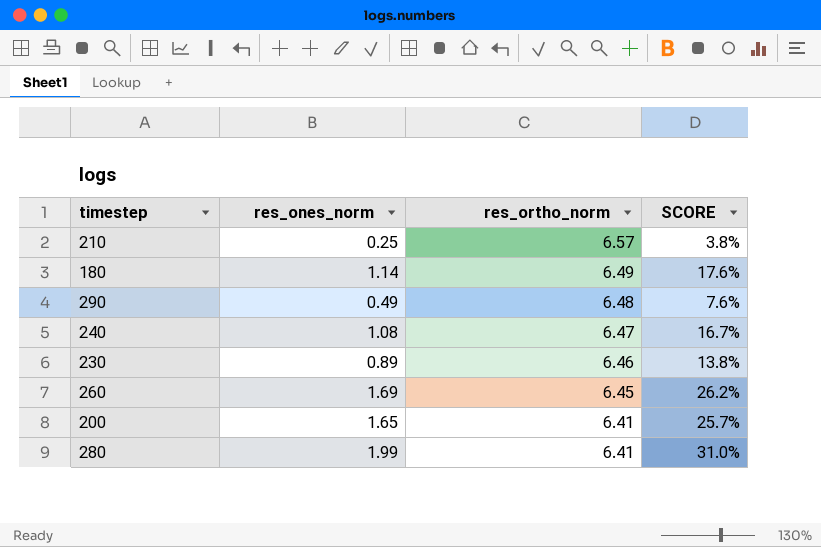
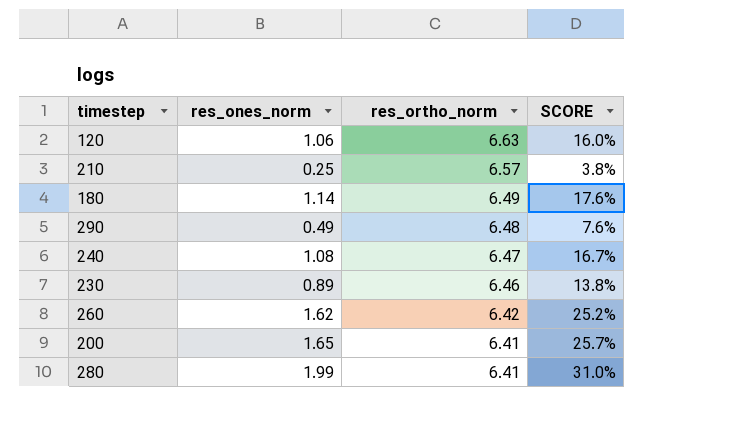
row 120: none -> 1.06 | 6.63 | 16.0%
260 | res_ones_norm: 1.69 -> 1.62
260 | res_ortho_norm: 6.45 -> 6.42
260 | SCORE: 26.2% -> 25.2%

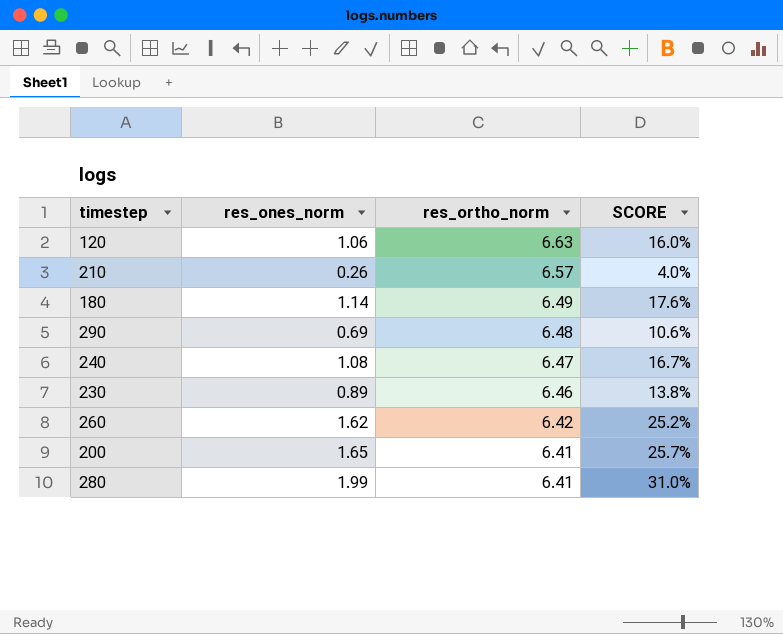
210 | res_ones_norm: 0.25 -> 0.26
210 | SCORE: 3.8% -> 4.0%
290 | res_ones_norm: 0.49 -> 0.69
290 | SCORE: 7.6% -> 10.6%

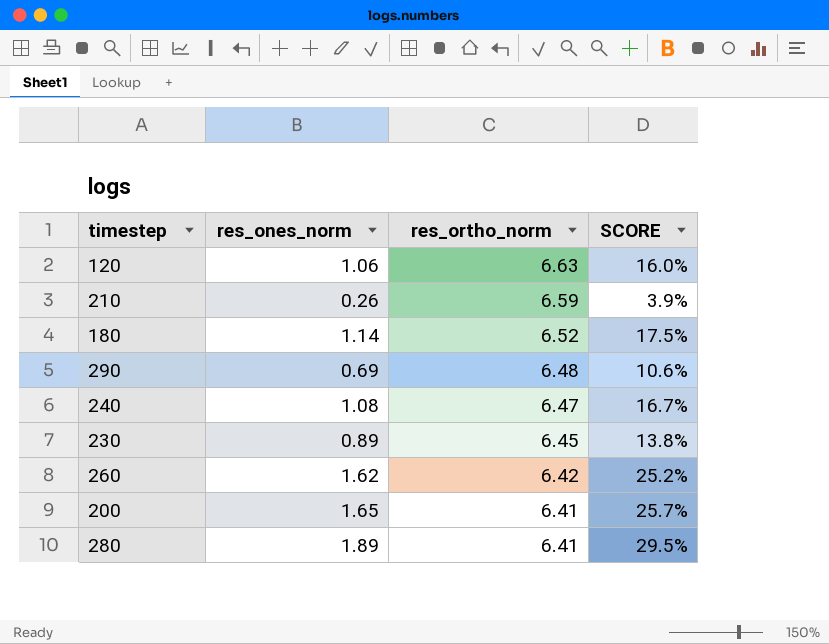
210 | res_ortho_norm: 6.57 -> 6.59
210 | SCORE: 4.0% -> 3.9%
180 | res_ortho_norm: 6.49 -> 6.52
180 | SCORE: 17.6% -> 17.5%
230 | res_ortho_norm: 6.46 -> 6.45
280 | res_ones_norm: 1.99 -> 1.89
280 | SCORE: 31.0% -> 29.5%

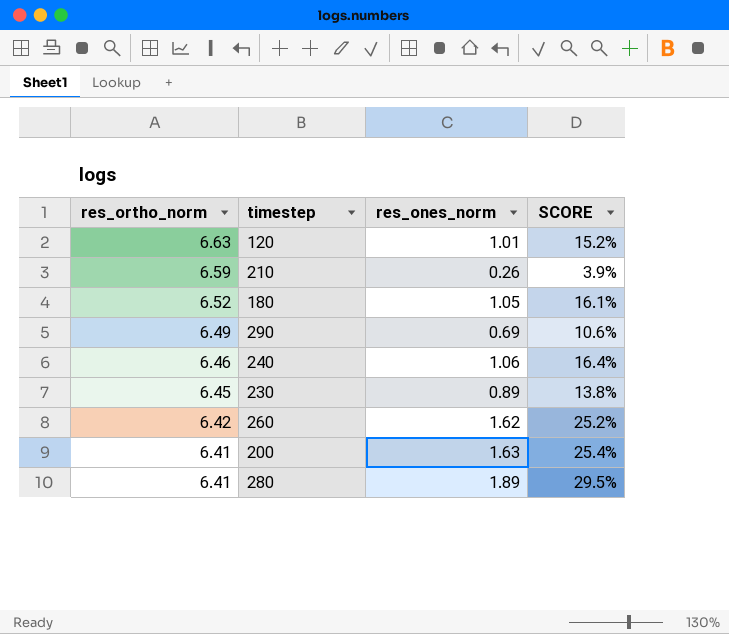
column res_ortho_norm | position: 3 -> 1
120 | res_ones_norm: 1.06 -> 1.01
120 | SCORE: 16.0% -> 15.2%
180 | res_ones_norm: 1.14 -> 1.05
180 | SCORE: 17.5% -> 16.1%
290 | res_ortho_norm: 6.48 -> 6.49
240 | res_ortho_norm: 6.47 -> 6.46
240 | res_ones_norm: 1.08 -> 1.06
240 | SCORE: 16.7% -> 16.4%
200 | res_ones_norm: 1.65 -> 1.63
200 | SCORE: 25.7% -> 25.4%

